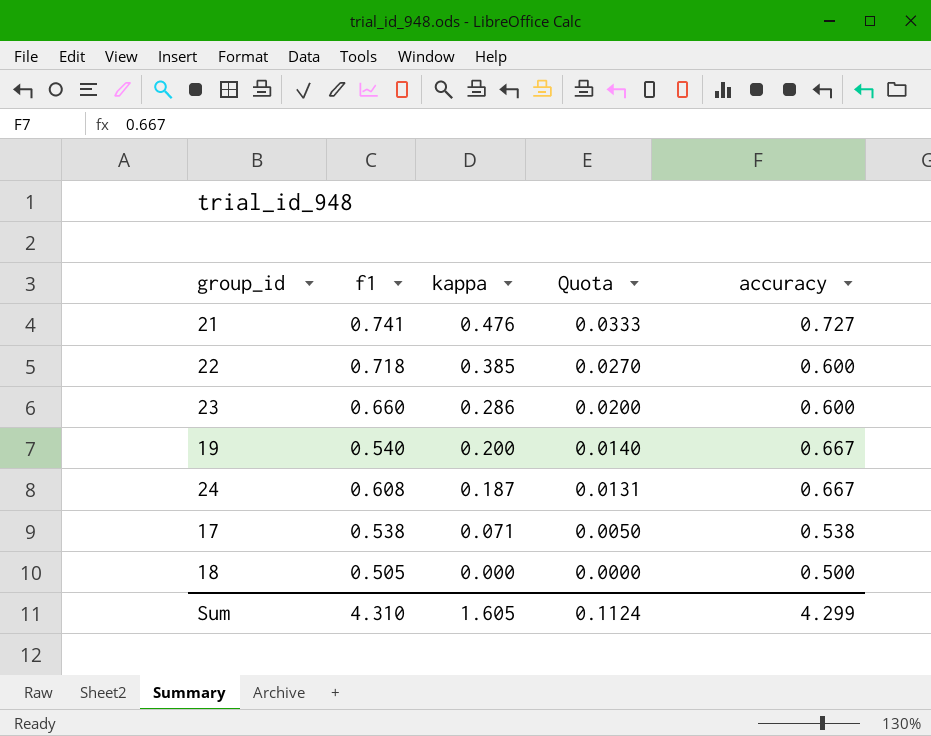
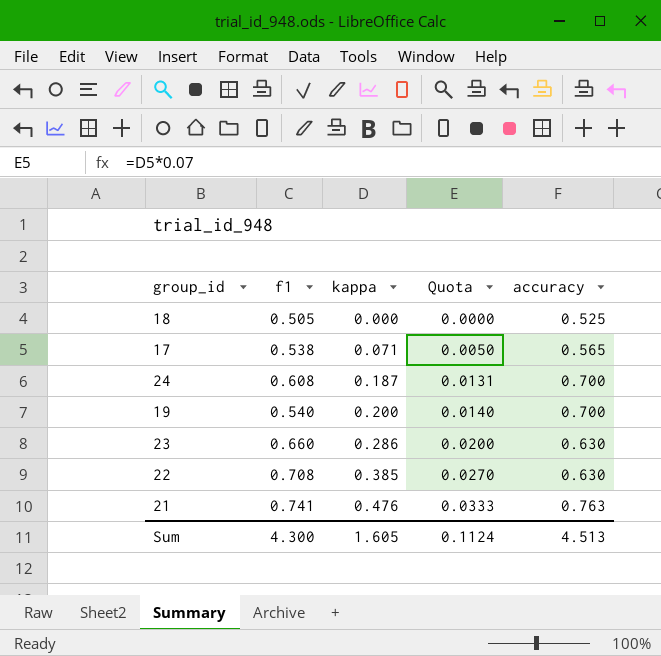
row order: kappa descending -> kappa ascending
18 | accuracy: 0.500 -> 0.525
17 | accuracy: 0.538 -> 0.565
24 | accuracy: 0.667 -> 0.700
19 | accuracy: 0.667 -> 0.700
23 | accuracy: 0.600 -> 0.630
22 | f1: 0.718 -> 0.708
22 | accuracy: 0.600 -> 0.630
21 | accuracy: 0.727 -> 0.763
Sum | f1: 4.310 -> 4.300
Sum | accuracy: 4.299 -> 4.513

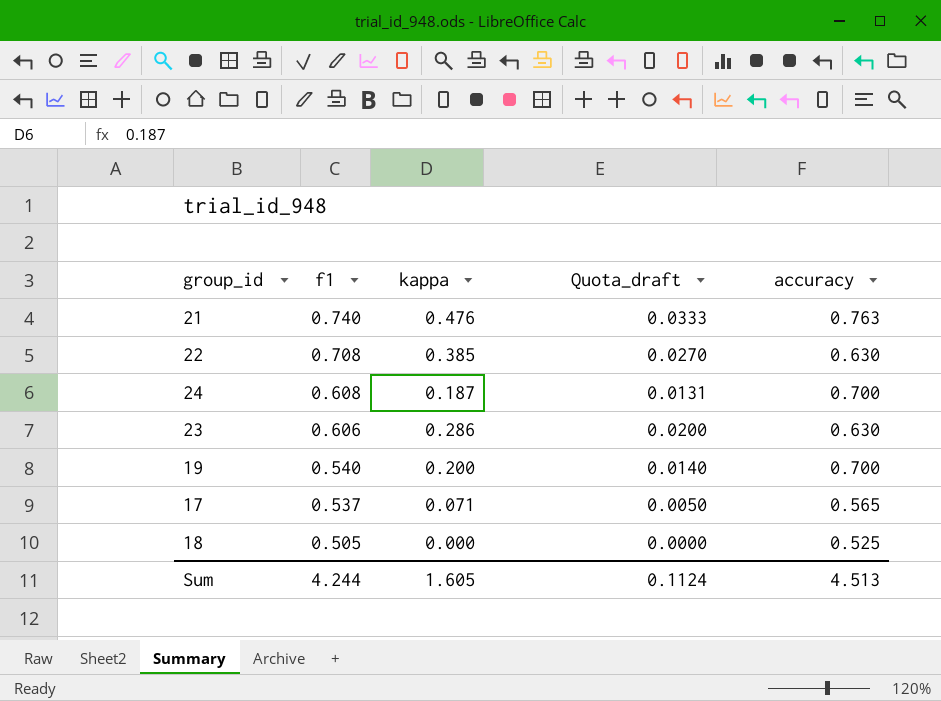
row order: kappa ascending -> f1 descending
column name: Quota -> Quota_draft
21 | f1: 0.741 -> 0.740
23 | f1: 0.660 -> 0.606
17 | f1: 0.538 -> 0.537
Sum | f1: 4.300 -> 4.244

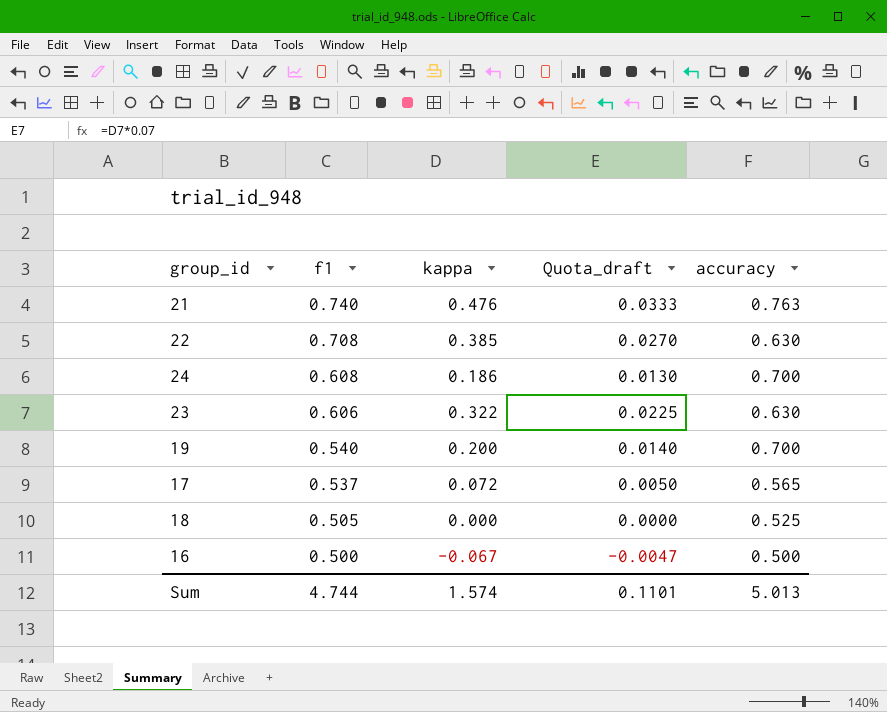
24 | kappa: 0.187 -> 0.186
24 | Quota_draft: 0.0131 -> 0.0130
23 | kappa: 0.286 -> 0.322
23 | Quota_draft: 0.0200 -> 0.0225
17 | kappa: 0.071 -> 0.072
row 16: none -> 0.500 | -0.067 | -0.0047 | 0.500
Sum | f1: 4.244 -> 4.744
Sum | kappa: 1.605 -> 1.574
Sum | Quota_draft: 0.1124 -> 0.1101
Sum | accuracy: 4.513 -> 5.013

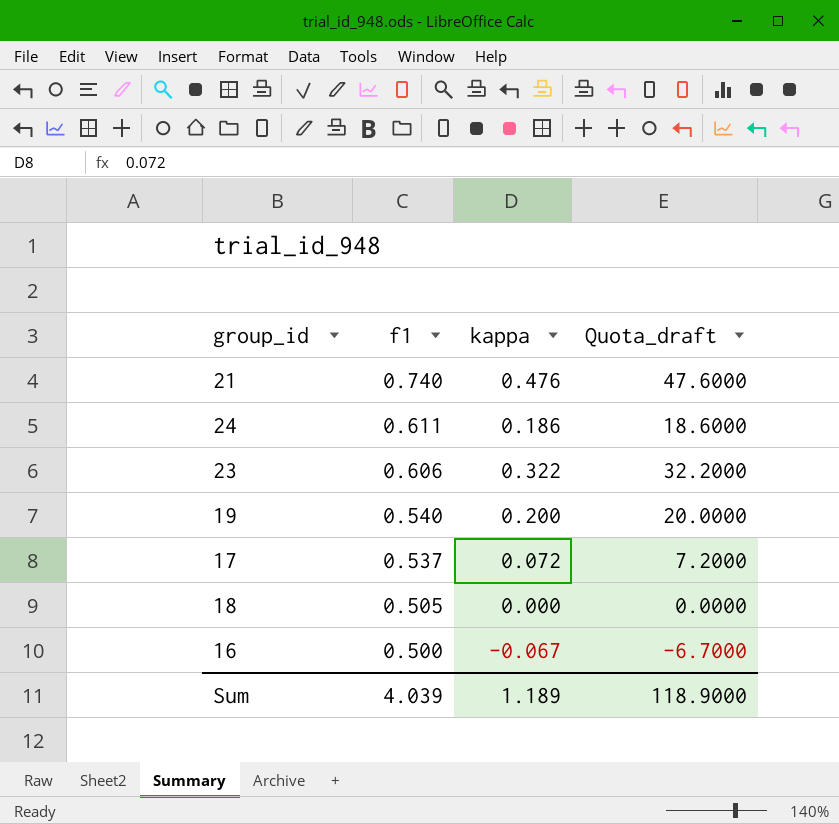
column accuracy | position: 5 -> none
column Quota_draft | formula: [kappa] * 0.07 -> [kappa] * 100
row 22: 0.708 | 0.385 | 0.0270 | 0.630 -> none
24 | f1: 0.608 -> 0.611
Sum | f1: 4.744 -> 4.039
Sum | kappa: 1.574 -> 1.189
Sum | Quota_draft: 0.1101 -> 118.9000

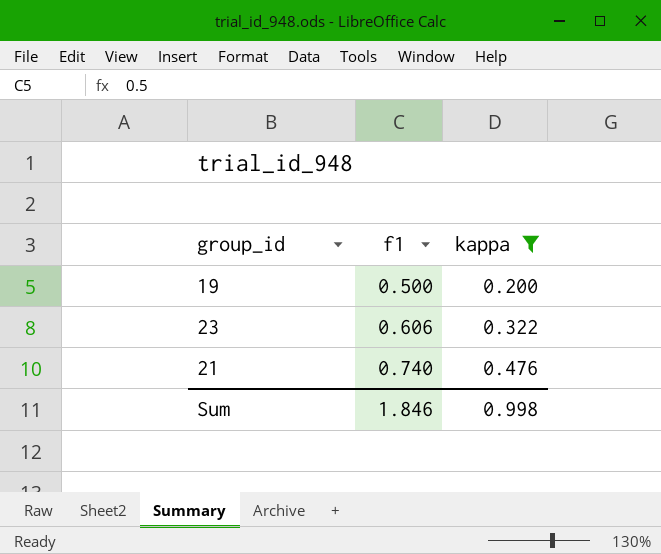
filter: none -> kappa >= 0.200
row order: f1 descending -> f1 ascending
column Quota_draft | formula: [kappa] * 100 -> none
19 | f1: 0.540 -> 0.500
Sum | f1: 4.039 -> 1.846
Sum | kappa: 1.189 -> 0.998

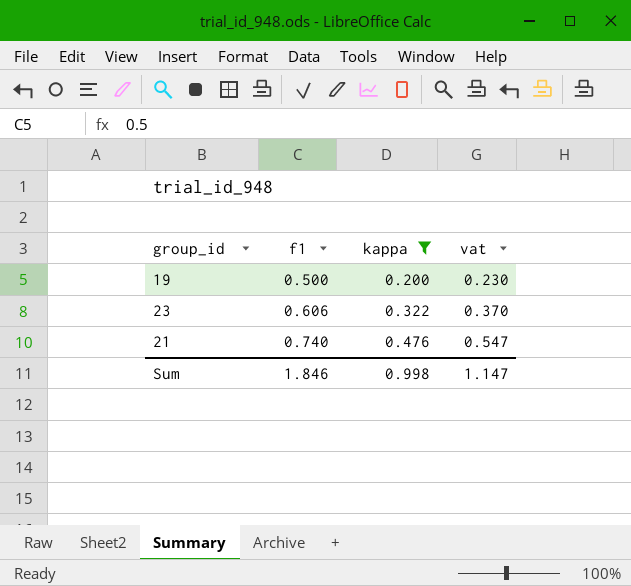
column vat | formula: none -> [kappa] * 1.15

